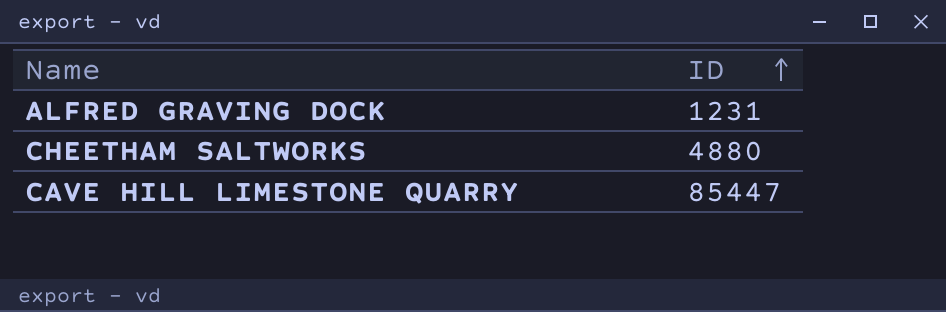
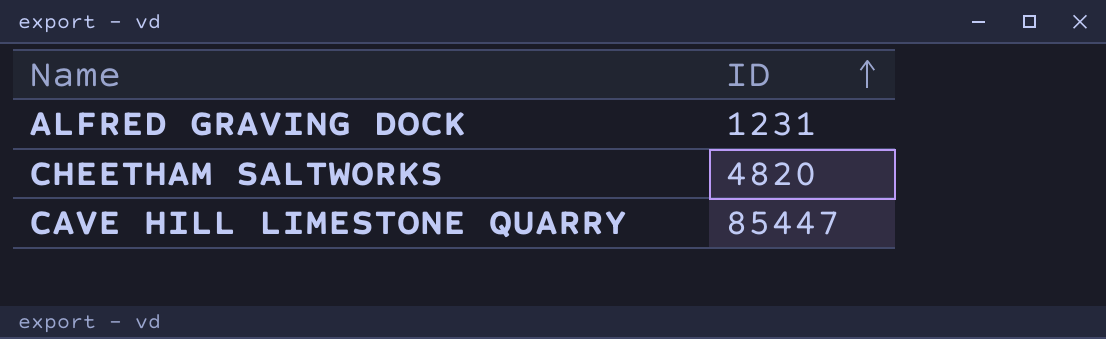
CHEETHAM SALTWORKS | ID: 4880 -> 4820

